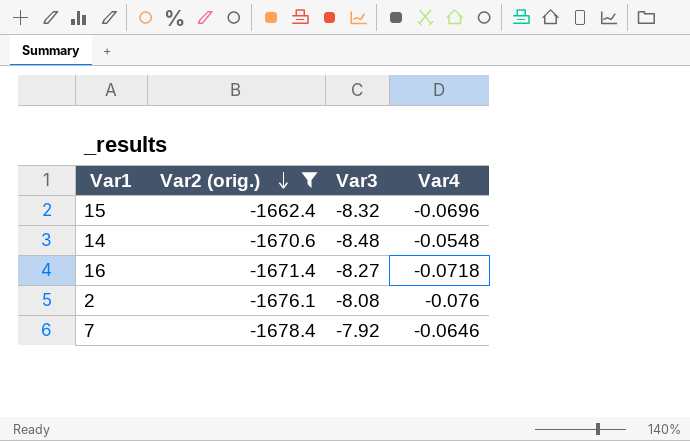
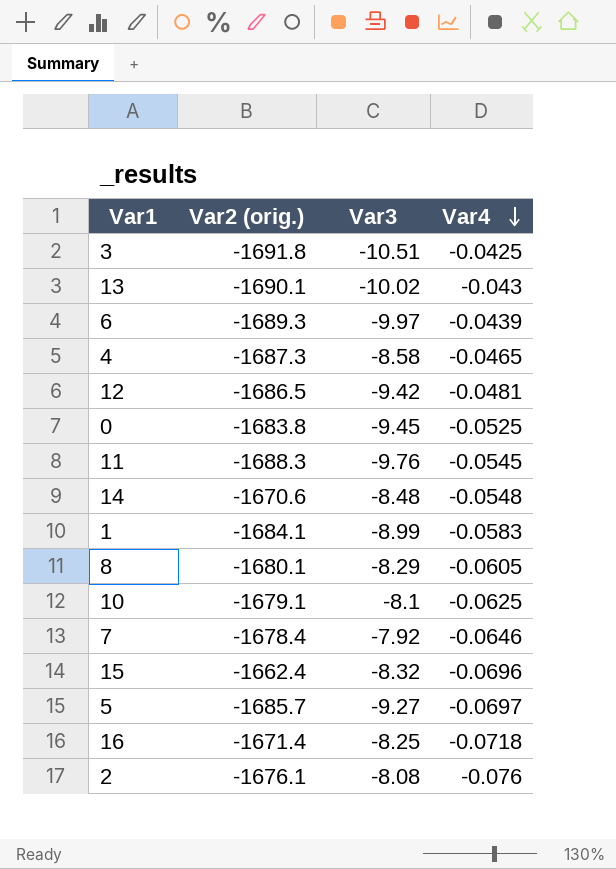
filter: Var2 (orig.) >= -1678.4 -> none
row order: Var2 (orig.) descending -> Var4 descending
16 | Var3: -8.27 -> -8.25

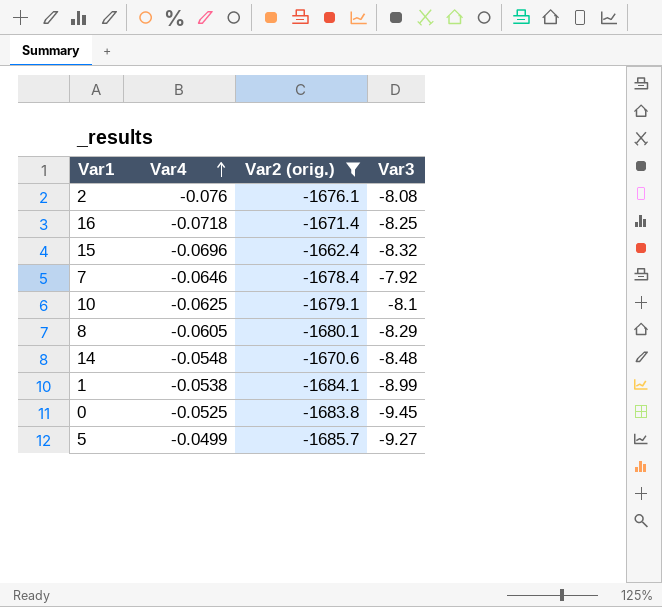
filter: none -> Var2 (orig.) >= -1685.7
row order: Var4 descending -> Var4 ascending
column Var4 | position: 4 -> 2
1 | Var4: -0.0583 -> -0.0538
5 | Var4: -0.0697 -> -0.0499

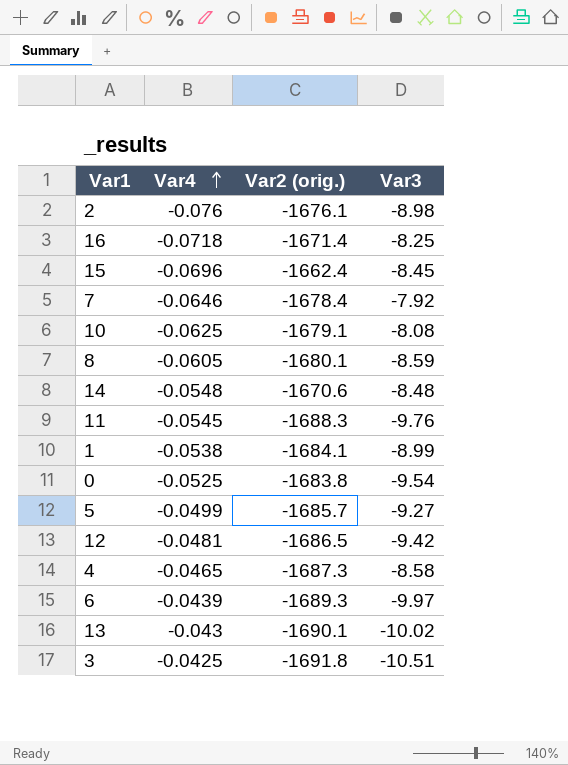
filter: Var2 (orig.) >= -1685.7 -> none
2 | Var3: -8.08 -> -8.98
15 | Var3: -8.32 -> -8.45
10 | Var3: -8.1 -> -8.08
8 | Var3: -8.29 -> -8.59
0 | Var3: -9.45 -> -9.54

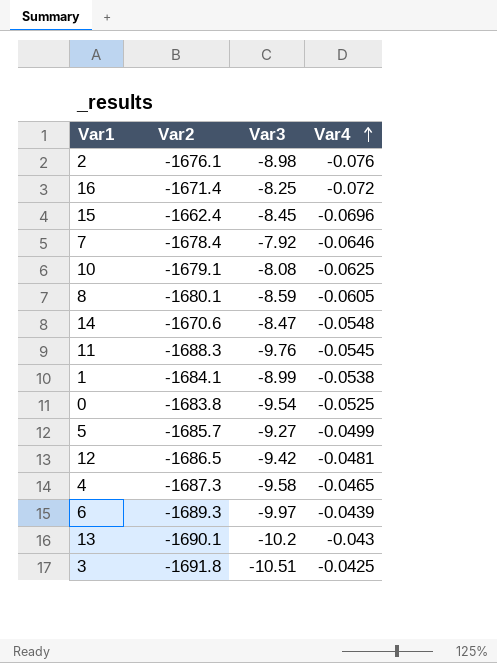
column name: Var2 (orig.) -> Var2
column Var4 | position: 2 -> 4
16 | Var4: -0.0718 -> -0.072
14 | Var3: -8.48 -> -8.47
4 | Var3: -8.58 -> -9.58
13 | Var3: -10.02 -> -10.2

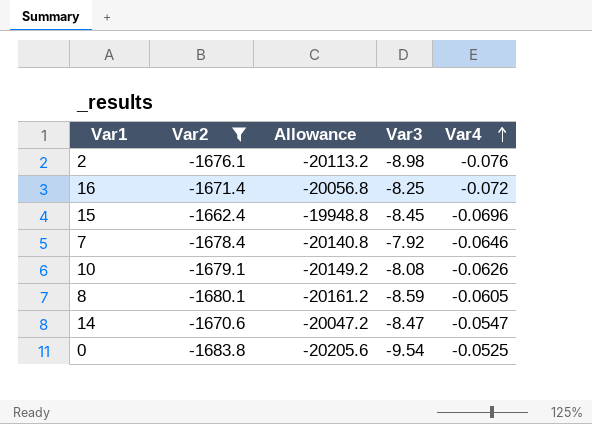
filter: none -> Var2 >= -1683.8
column Allowance | formula: none -> [Var2] * 12
10 | Var4: -0.0625 -> -0.0626
14 | Var4: -0.0548 -> -0.0547

